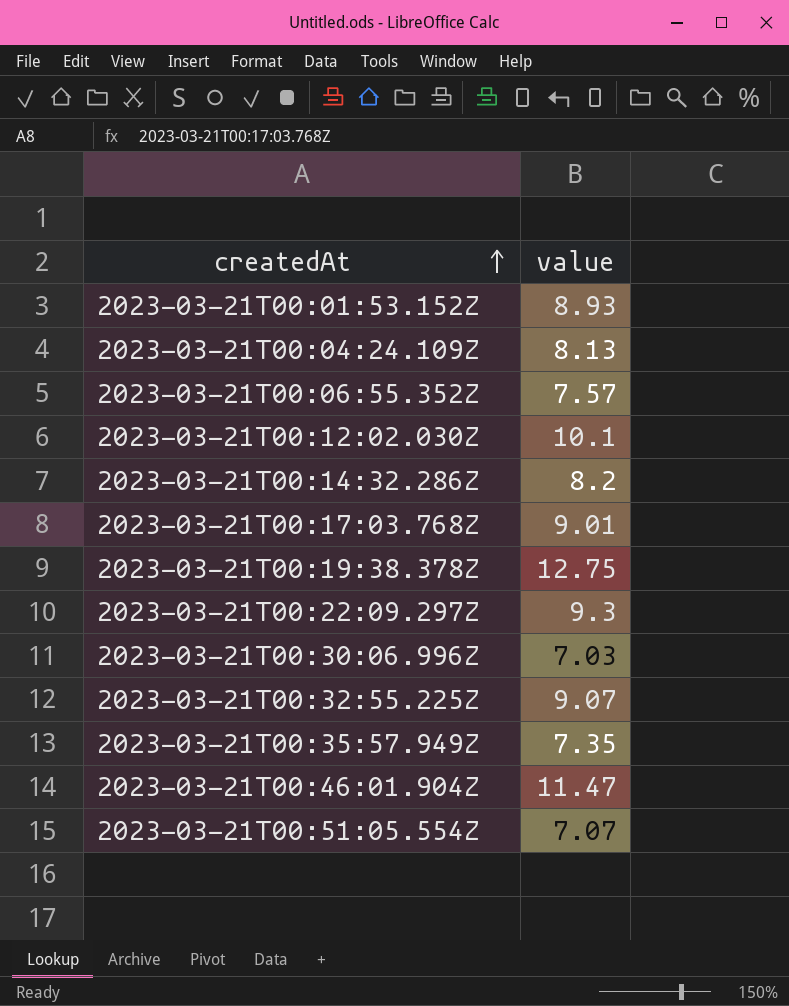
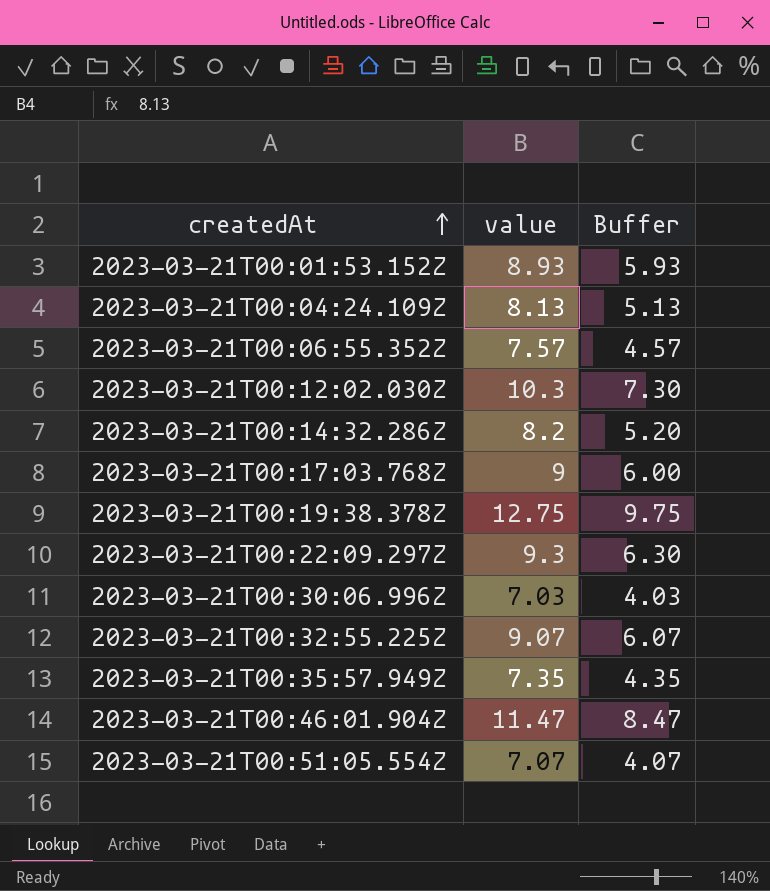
column Buffer | formula: none -> [value] - 3
2023-03-21T00:12:02.030Z | value: 10.1 -> 10.3
2023-03-21T00:17:03.768Z | value: 9.01 -> 9

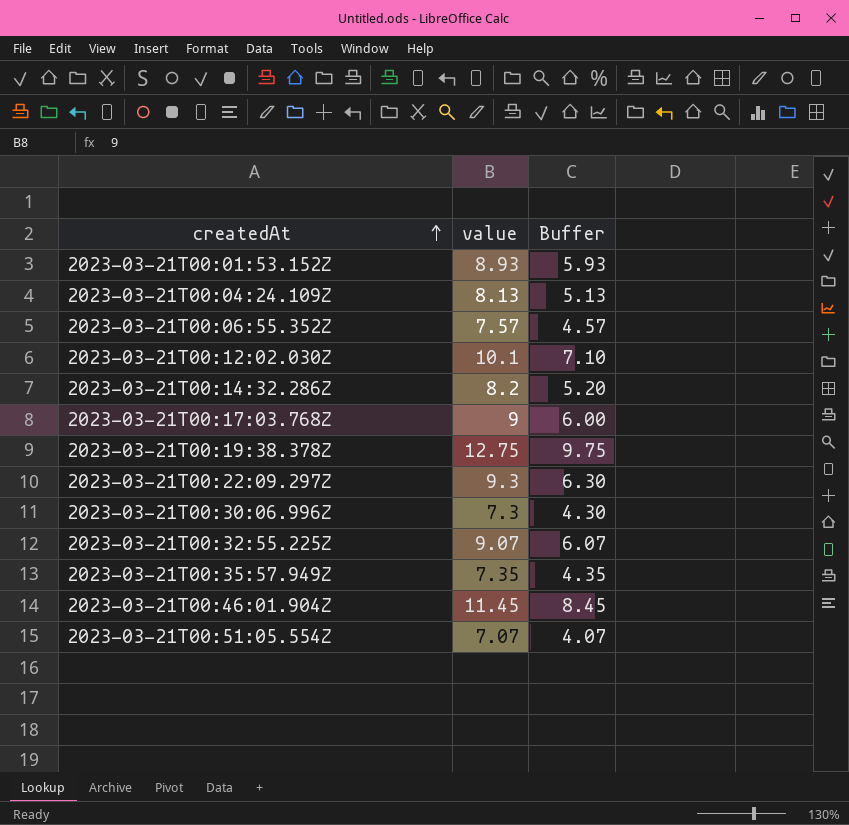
2023-03-21T00:12:02.030Z | value: 10.3 -> 10.1
2023-03-21T00:12:02.030Z | Buffer: 7.30 -> 7.10
2023-03-21T00:30:06.996Z | value: 7.03 -> 7.3
2023-03-21T00:30:06.996Z | Buffer: 4.03 -> 4.30
2023-03-21T00:46:01.904Z | value: 11.47 -> 11.45
2023-03-21T00:46:01.904Z | Buffer: 8.47 -> 8.45

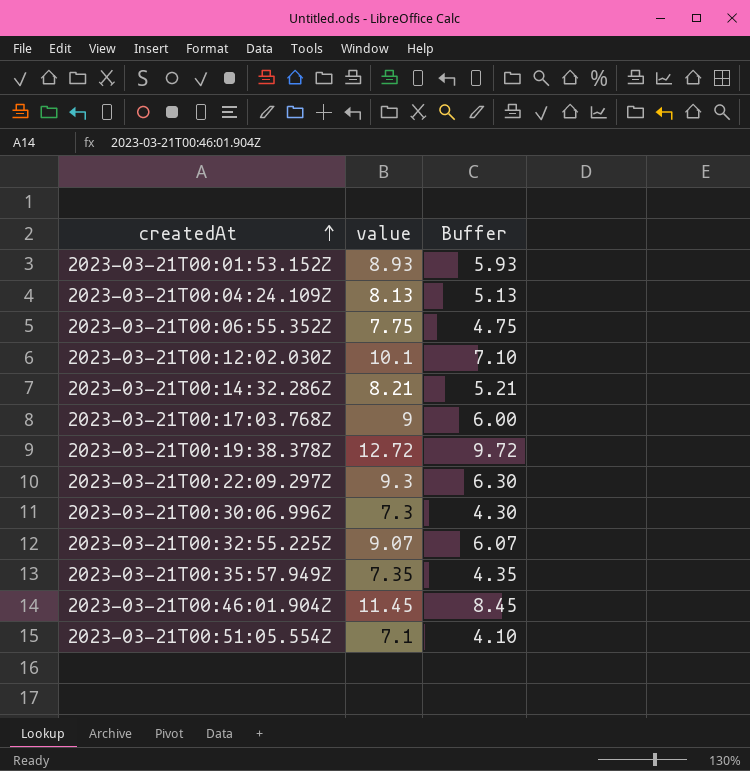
2023-03-21T00:06:55.352Z | value: 7.57 -> 7.75
2023-03-21T00:06:55.352Z | Buffer: 4.57 -> 4.75
2023-03-21T00:14:32.286Z | value: 8.2 -> 8.21
2023-03-21T00:14:32.286Z | Buffer: 5.20 -> 5.21
2023-03-21T00:19:38.378Z | value: 12.75 -> 12.72
2023-03-21T00:19:38.378Z | Buffer: 9.75 -> 9.72
2023-03-21T00:51:05.554Z | value: 7.07 -> 7.1
2023-03-21T00:51:05.554Z | Buffer: 4.07 -> 4.10

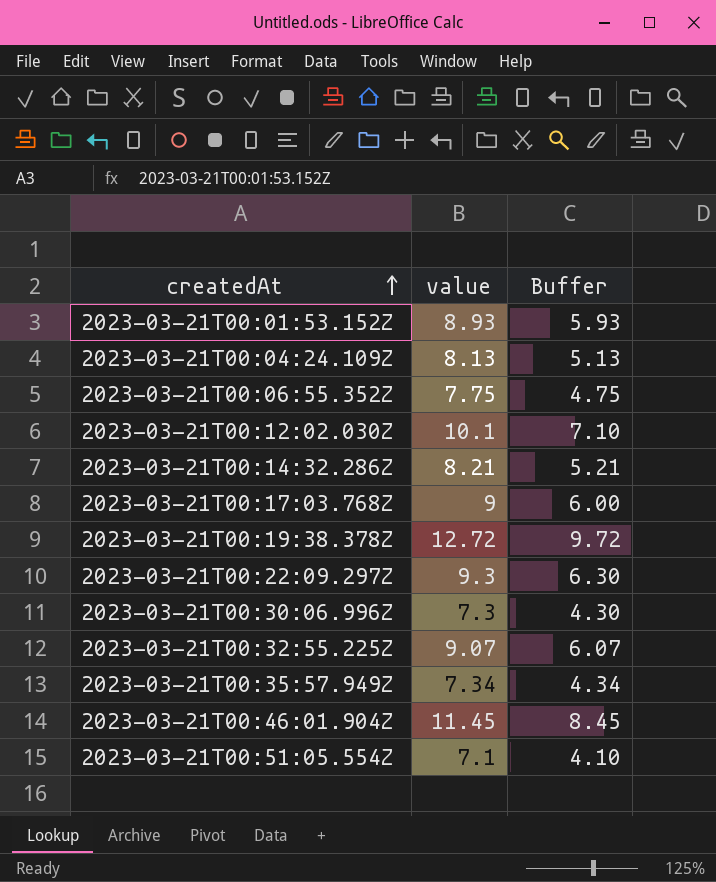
2023-03-21T00:35:57.949Z | value: 7.35 -> 7.34
2023-03-21T00:35:57.949Z | Buffer: 4.35 -> 4.34

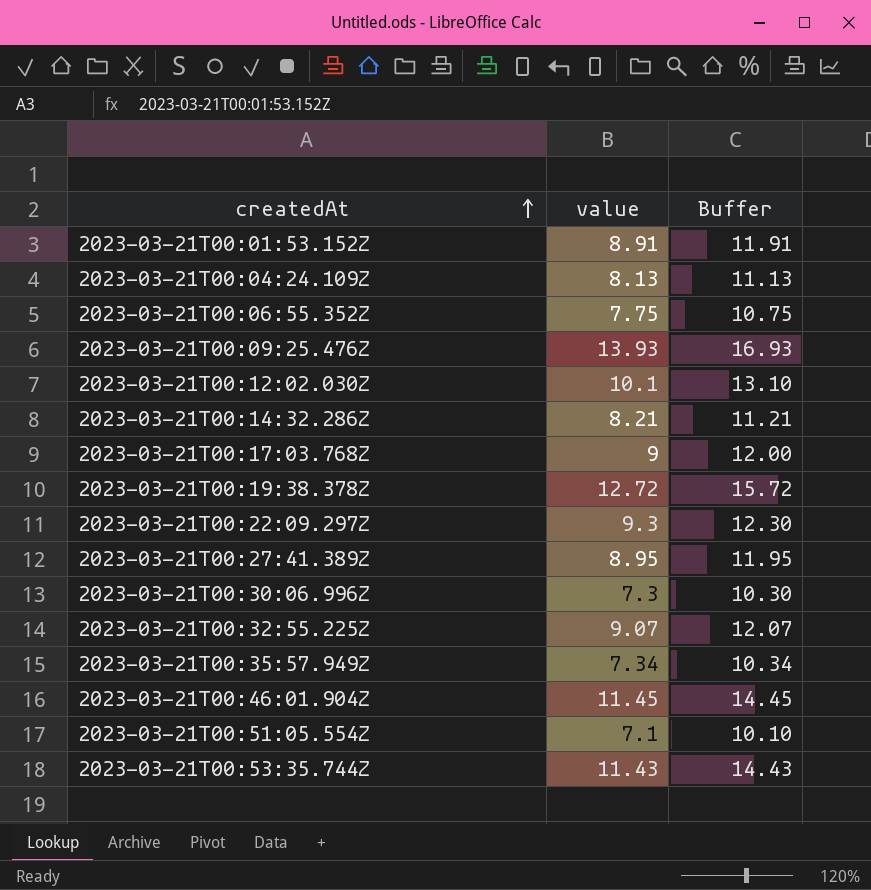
column Buffer | formula: [value] - 3 -> [value] + 3
2023-03-21T00:01:53.152Z | value: 8.93 -> 8.91
row 2023-03-21T00:09:25.476Z: none -> 13.93 | 16.93
row 2023-03-21T00:27:41.389Z: none -> 8.95 | 11.95
row 2023-03-21T00:53:35.744Z: none -> 11.43 | 14.43

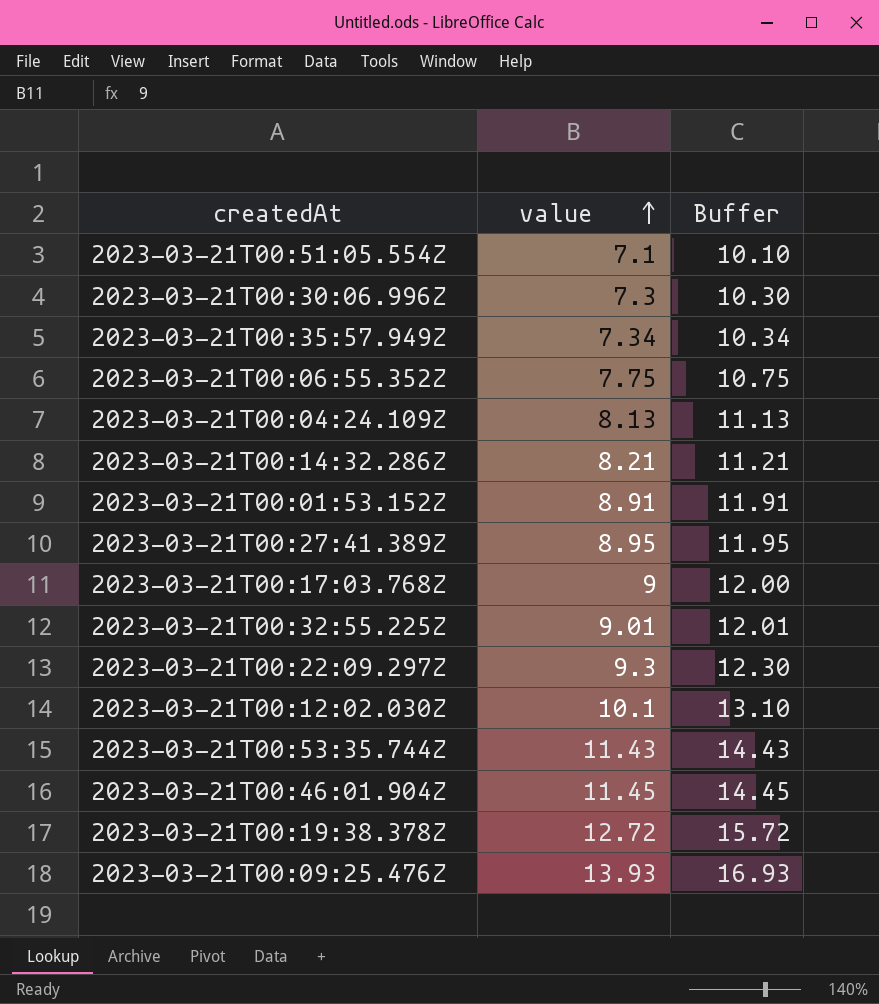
row order: createdAt ascending -> value ascending
2023-03-21T00:32:55.225Z | value: 9.07 -> 9.01
2023-03-21T00:32:55.225Z | Buffer: 12.07 -> 12.01

